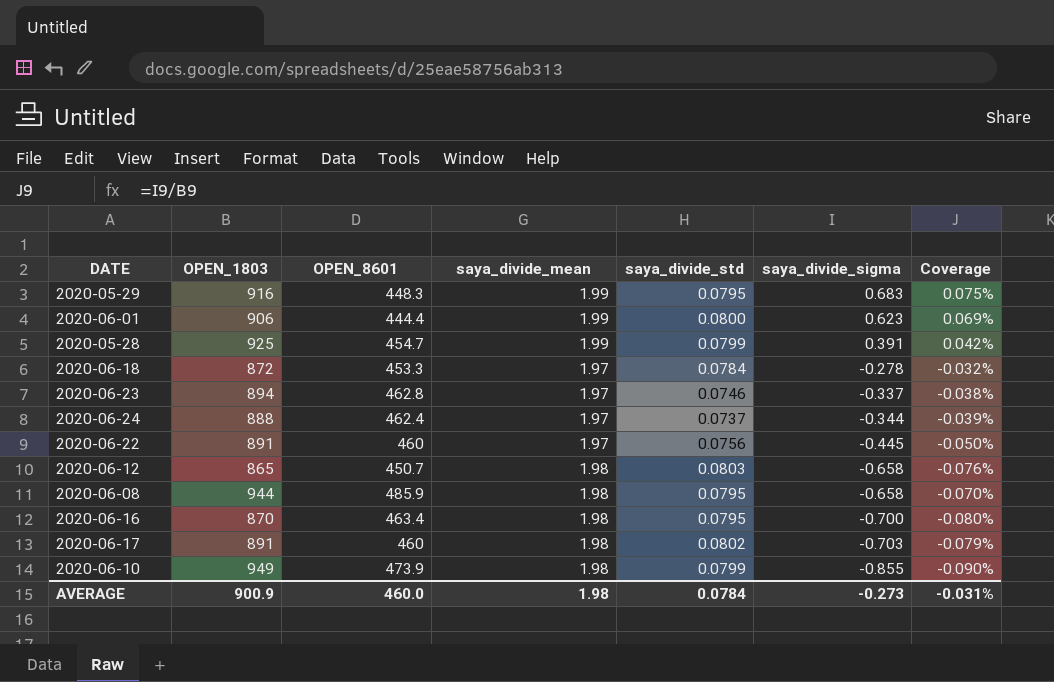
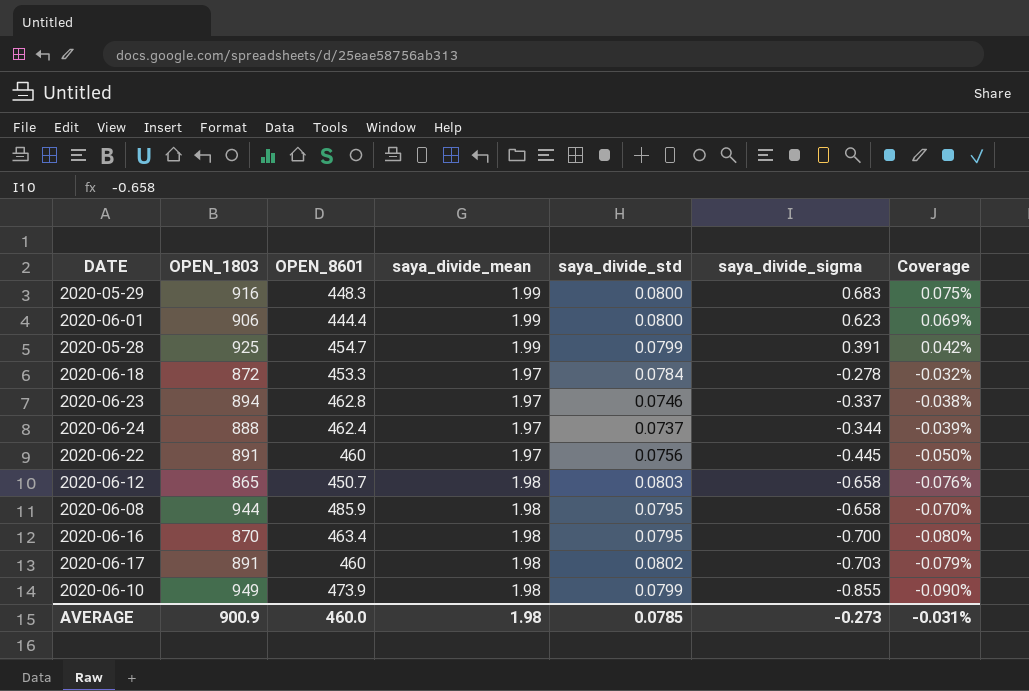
2020-05-29 | saya_divide_std: 0.0795 -> 0.0800
AVERAGE | saya_divide_std: 0.0784 -> 0.0785

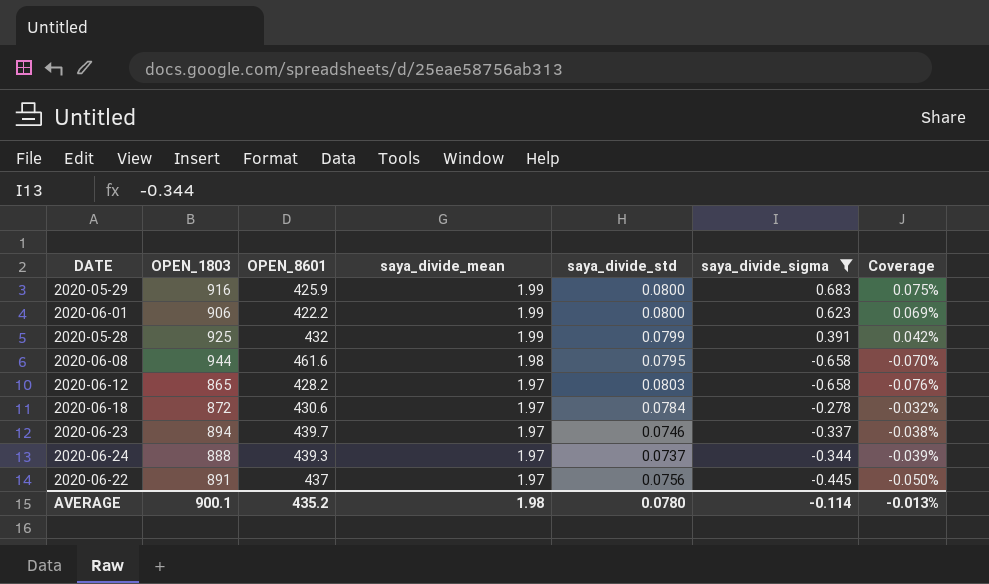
filter: none -> saya_divide_sigma >= -0.658
row order: saya_divide_sigma descending -> saya_divide_mean descending
2020-05-29 | OPEN_8601: 448.3 -> 425.9
2020-06-01 | OPEN_8601: 444.4 -> 422.2
2020-05-28 | OPEN_8601: 454.7 -> 432
2020-06-08 | OPEN_8601: 485.9 -> 461.6
2020-06-12 | OPEN_8601: 450.7 -> 428.2
2020-06-12 | saya_divide_mean: 1.98 -> 1.97
2020-06-18 | OPEN_8601: 453.3 -> 430.6
2020-06-23 | OPEN_8601: 462.8 -> 439.7
2020-06-24 | OPEN_8601: 462.4 -> 439.3
2020-06-22 | OPEN_8601: 460 -> 437
AVERAGE | OPEN_1803: 900.9 -> 900.1
AVERAGE | OPEN_8601: 460.0 -> 435.2
AVERAGE | saya_divide_std: 0.0785 -> 0.0780
AVERAGE | saya_divide_sigma: -0.273 -> -0.114
AVERAGE | Coverage: -0.031% -> -0.013%

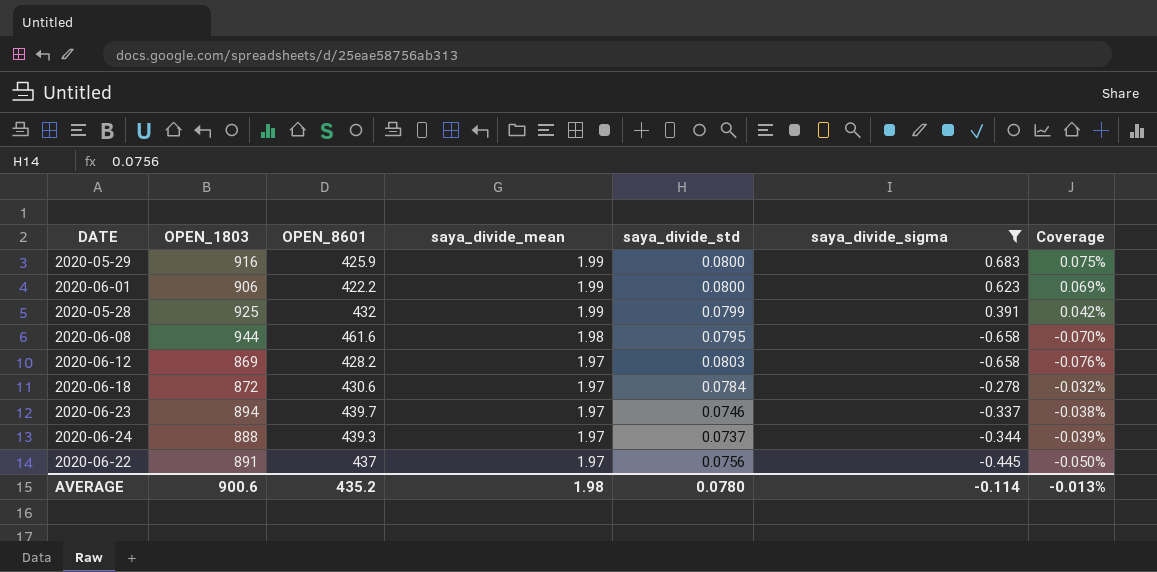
2020-06-12 | OPEN_1803: 865 -> 869
AVERAGE | OPEN_1803: 900.1 -> 900.6

